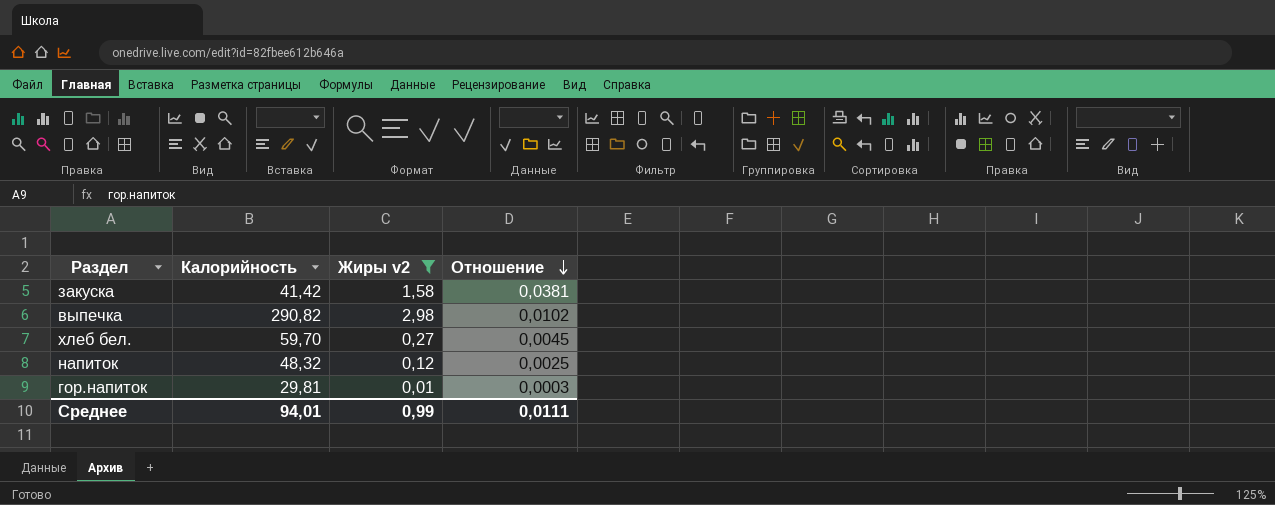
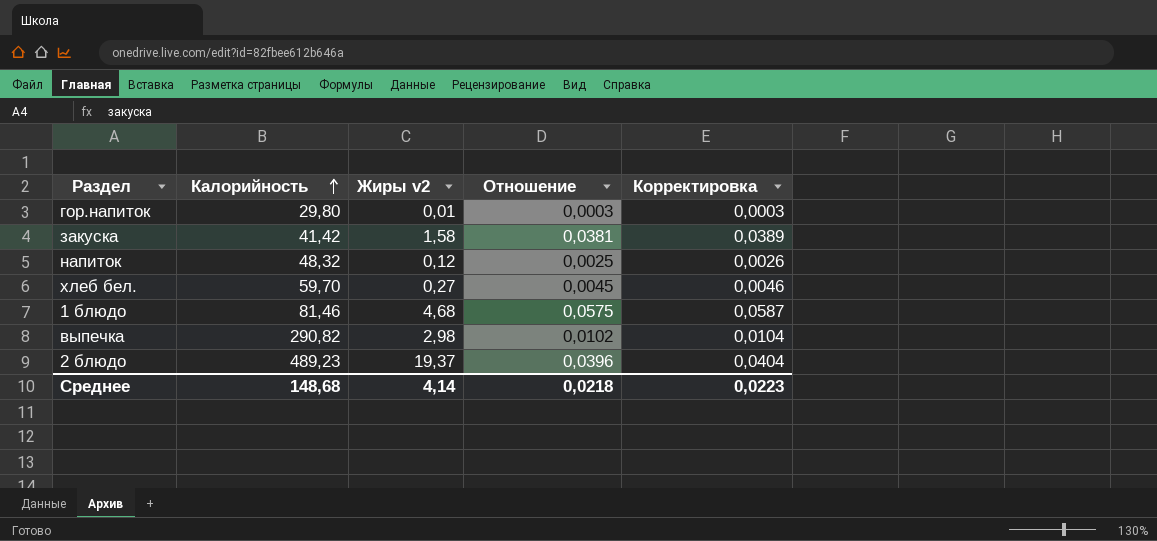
filter: Жиры v2 <= 2,98 -> none
row order: Отношение descending -> Калорийность ascending
column Корректировка | formula: none -> [Отношение] * 1,02
гор.напиток | Калорийность: 29,81 -> 29,80
Среднее | Калорийность: 94,01 -> 148,68
Среднее | Жиры v2: 0,99 -> 4,14
Среднее | Отношение: 0,0111 -> 0,0218

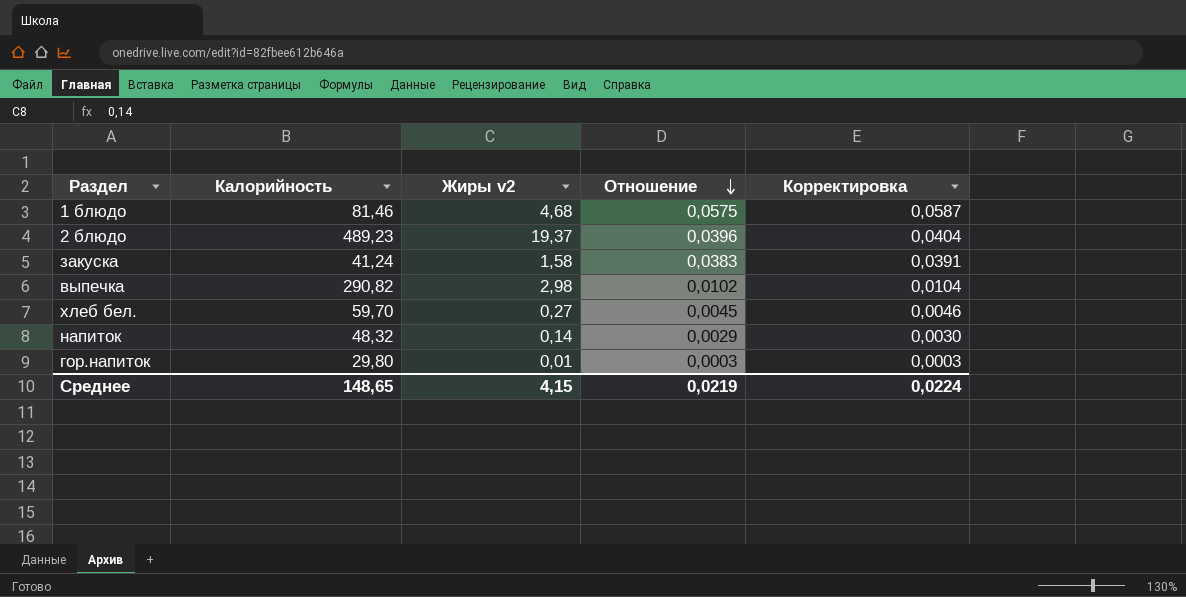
row order: Калорийность ascending -> Отношение descending
закуска | Калорийность: 41,42 -> 41,24
закуска | Отношение: 0,0381 -> 0,0383
закуска | Корректировка: 0,0389 -> 0,0391
напиток | Жиры v2: 0,12 -> 0,14
напиток | Отношение: 0,0025 -> 0,0029
напиток | Корректировка: 0,0026 -> 0,0030
Среднее | Калорийность: 148,68 -> 148,65
Среднее | Жиры v2: 4,14 -> 4,15
Среднее | Отношение: 0,0218 -> 0,0219
Среднее | Корректировка: 0,0223 -> 0,0224

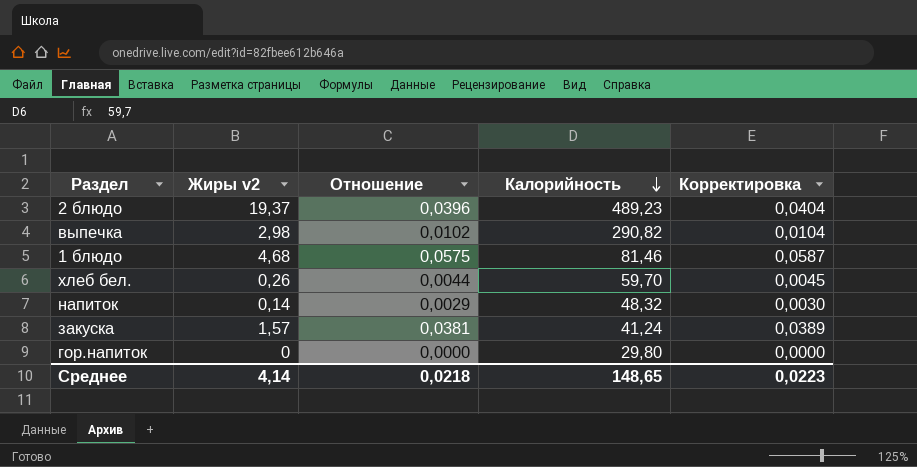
row order: Отношение descending -> Калорийность descending
column Калорийность | position: 2 -> 4
хлеб бел. | Жиры v2: 0,27 -> 0,26
хлеб бел. | Отношение: 0,0045 -> 0,0044
хлеб бел. | Корректировка: 0,0046 -> 0,0045
закуска | Жиры v2: 1,58 -> 1,57
закуска | Отношение: 0,0383 -> 0,0381
закуска | Корректировка: 0,0391 -> 0,0389
гор.напиток | Жиры v2: 0,01 -> 0
гор.напиток | Отношение: 0,0003 -> 0,0000
гор.напиток | Корректировка: 0,0003 -> 0,0000
Среднее | Жиры v2: 4,15 -> 4,14
Среднее | Отношение: 0,0219 -> 0,0218
Среднее | Корректировка: 0,0224 -> 0,0223

